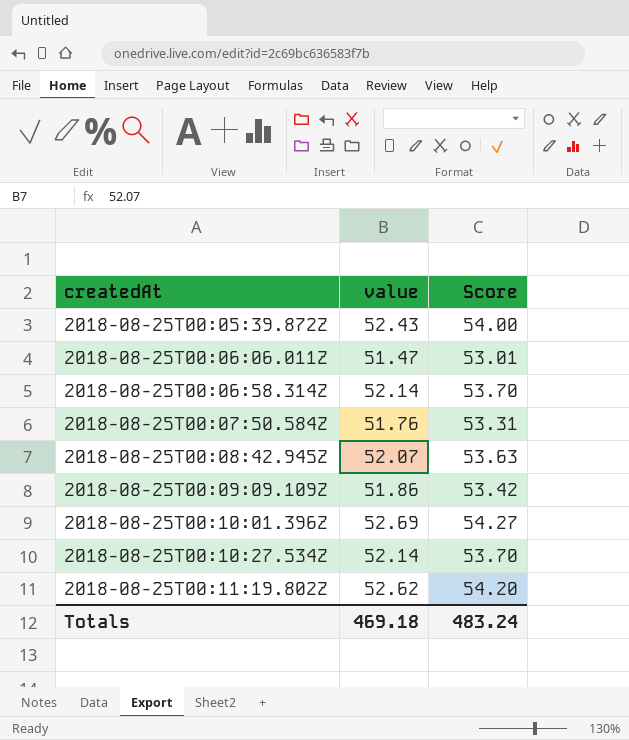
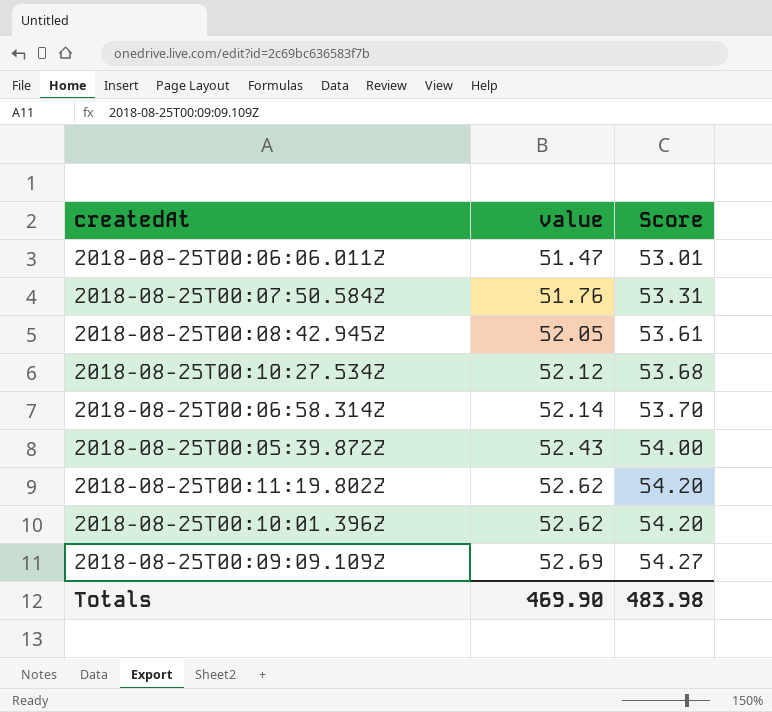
row order: createdAt ascending -> value ascending
2018-08-25T00:08:42.945Z | value: 52.07 -> 52.05
2018-08-25T00:08:42.945Z | Score: 53.63 -> 53.61
2018-08-25T00:10:27.534Z | value: 52.14 -> 52.12
2018-08-25T00:10:27.534Z | Score: 53.70 -> 53.68
2018-08-25T00:10:01.396Z | value: 52.69 -> 52.62
2018-08-25T00:10:01.396Z | Score: 54.27 -> 54.20
2018-08-25T00:09:09.109Z | value: 51.86 -> 52.69
2018-08-25T00:09:09.109Z | Score: 53.42 -> 54.27
Totals | value: 469.18 -> 469.90
Totals | Score: 483.24 -> 483.98

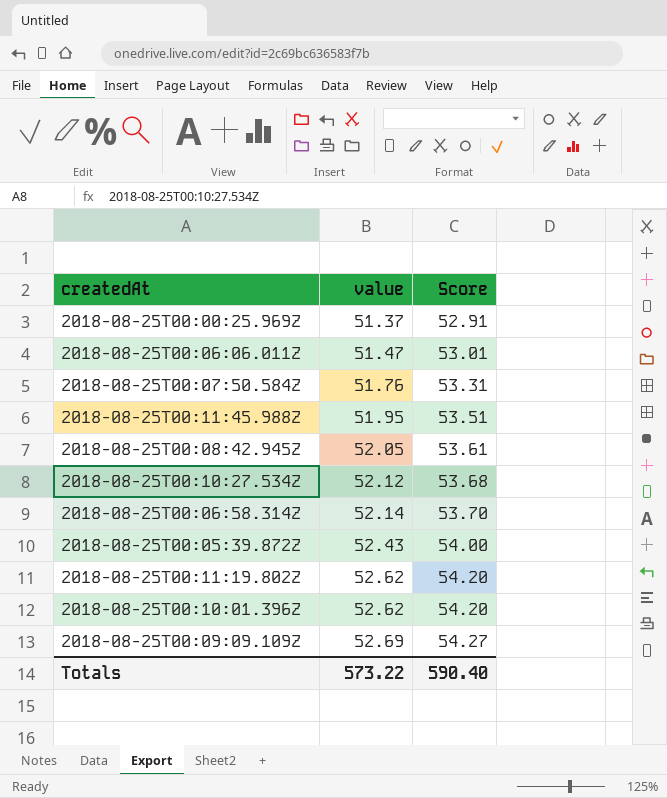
row 2018-08-25T00:00:25.969Z: none -> 51.37 | 52.91
row 2018-08-25T00:11:45.988Z: none -> 51.95 | 53.51
Totals | value: 469.90 -> 573.22
Totals | Score: 483.98 -> 590.40

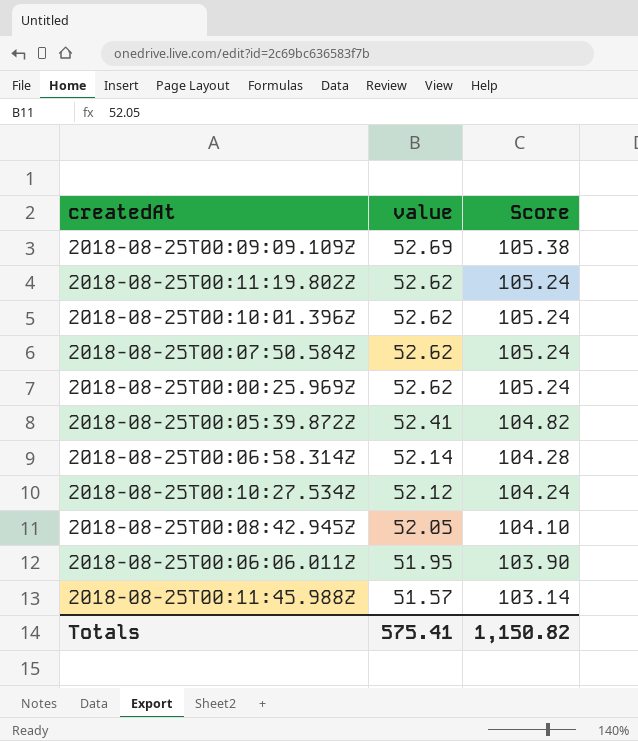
row order: value ascending -> value descending
column Score | formula: [value] * 1.03 -> [value] * 2
2018-08-25T00:07:50.584Z | value: 51.76 -> 52.62
2018-08-25T00:00:25.969Z | value: 51.37 -> 52.62
2018-08-25T00:05:39.872Z | value: 52.43 -> 52.41
2018-08-25T00:06:06.011Z | value: 51.47 -> 51.95
2018-08-25T00:11:45.988Z | value: 51.95 -> 51.57
Totals | value: 573.22 -> 575.41
Totals | Score: 590.40 -> 1,150.82

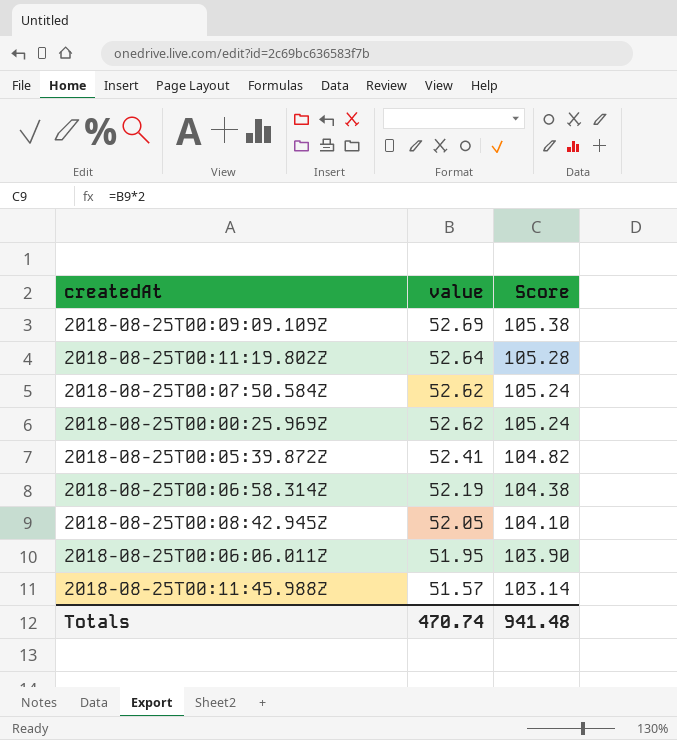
row 2018-08-25T00:10:01.396Z: 52.62 | 105.24 -> none
row 2018-08-25T00:10:27.534Z: 52.12 | 104.24 -> none
2018-08-25T00:11:19.802Z | value: 52.62 -> 52.64
2018-08-25T00:11:19.802Z | Score: 105.24 -> 105.28
2018-08-25T00:06:58.314Z | value: 52.14 -> 52.19
2018-08-25T00:06:58.314Z | Score: 104.28 -> 104.38
Totals | value: 575.41 -> 470.74
Totals | Score: 1,150.82 -> 941.48

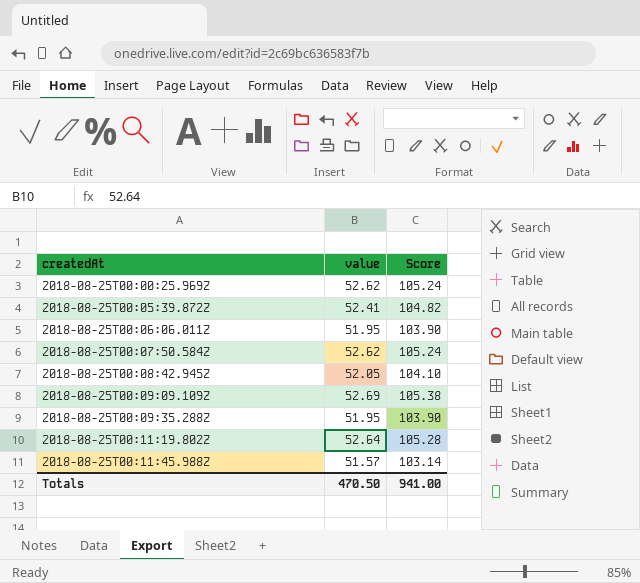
row order: value descending -> createdAt ascending
row 2018-08-25T00:06:58.314Z: 52.19 | 104.38 -> none
row 2018-08-25T00:09:35.288Z: none -> 51.95 | 103.90
Totals | value: 470.74 -> 470.50
Totals | Score: 941.48 -> 941.00

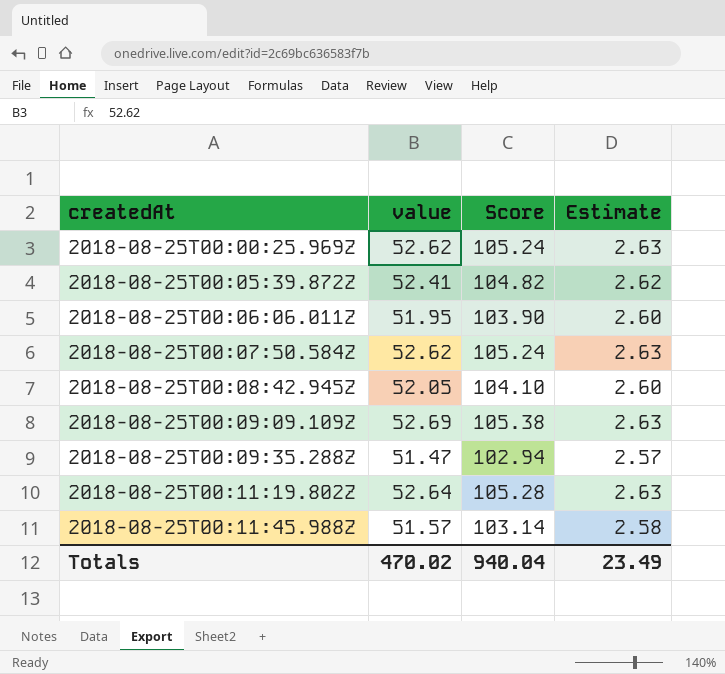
column Estimate | formula: none -> [value] * 0.05
2018-08-25T00:09:35.288Z | value: 51.95 -> 51.47
2018-08-25T00:09:35.288Z | Score: 103.90 -> 102.94
Totals | value: 470.50 -> 470.02
Totals | Score: 941.00 -> 940.04

